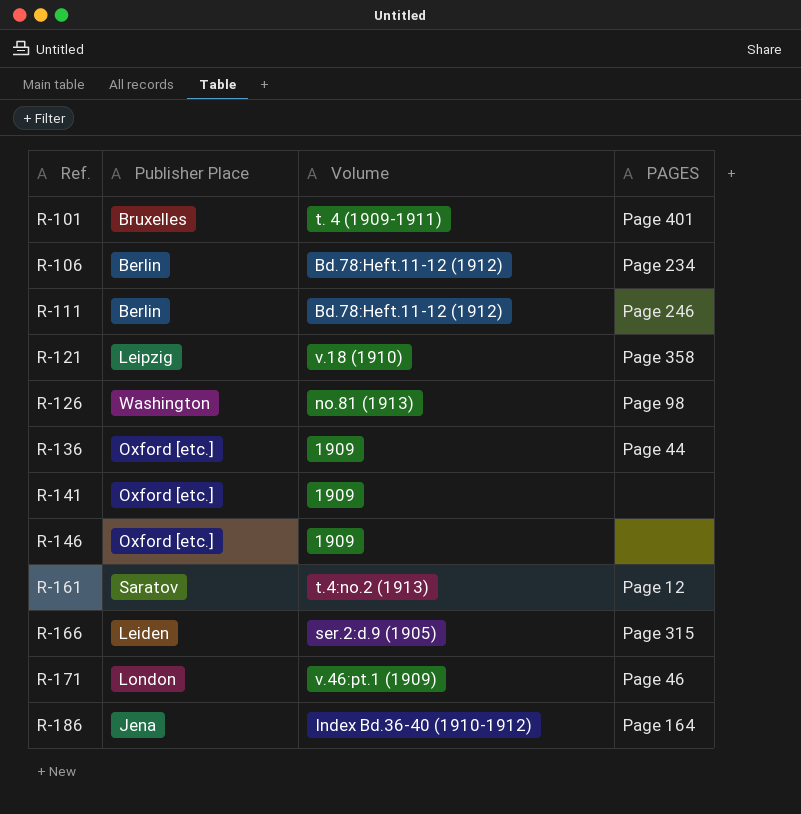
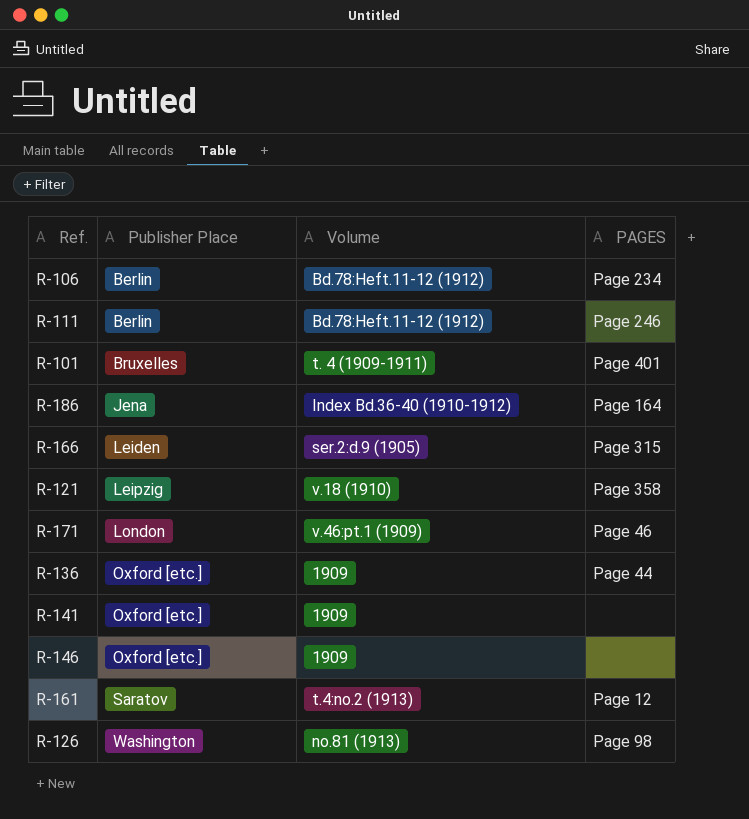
row order: Ref. ascending -> Publisher Place ascending

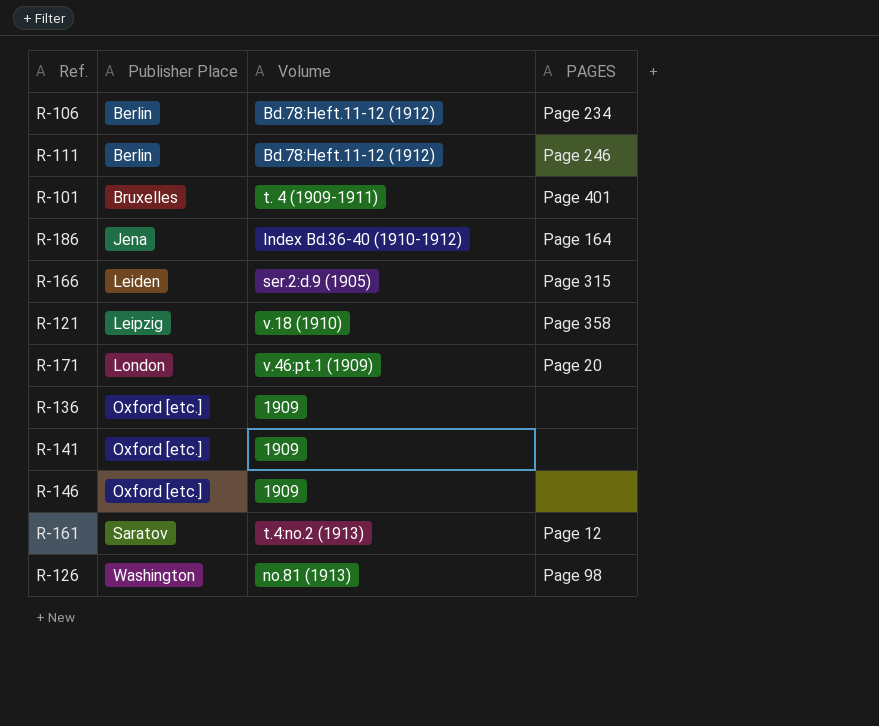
R-171 | PAGES: Page 46 -> Page 20
R-136 | PAGES: Page 44 -> none

